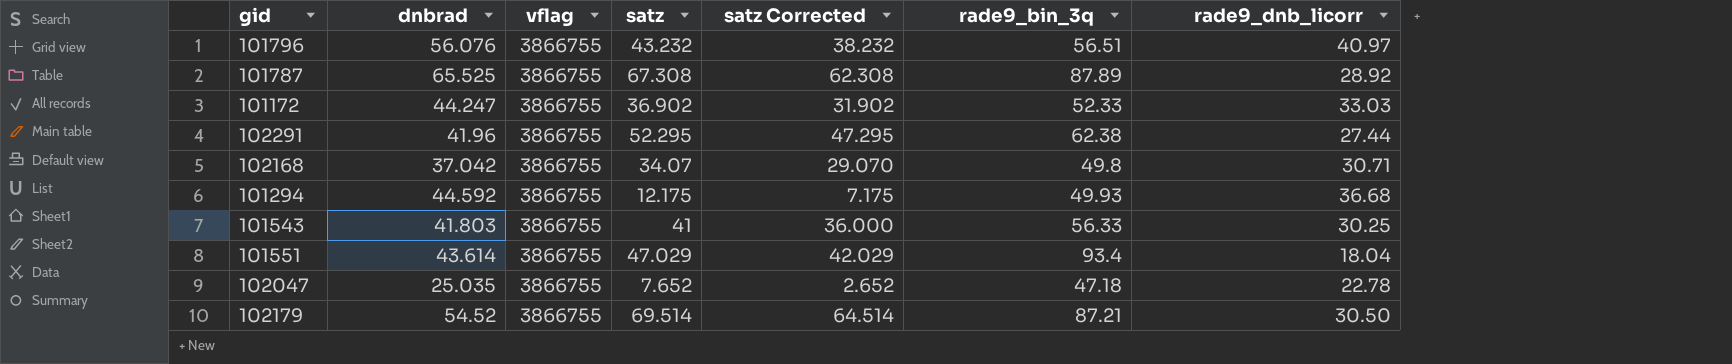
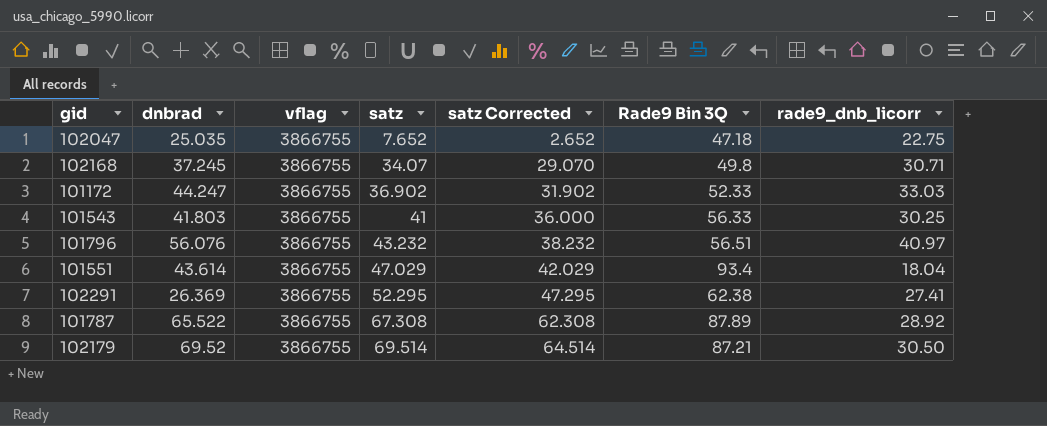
row order: none -> satz ascending
column name: rade9_bin_3q -> Rade9 Bin 3Q
row 101294: 44.592 | 3866755 | 12.175 | 7.175 | 49.93 | 36.68 -> none
102047 | rade9_dnb_licorr: 22.78 -> 22.75
102168 | dnbrad: 37.042 -> 37.245
102291 | dnbrad: 41.96 -> 26.369
102291 | rade9_dnb_licorr: 27.44 -> 27.41
101787 | dnbrad: 65.525 -> 65.522
102179 | dnbrad: 54.52 -> 69.52

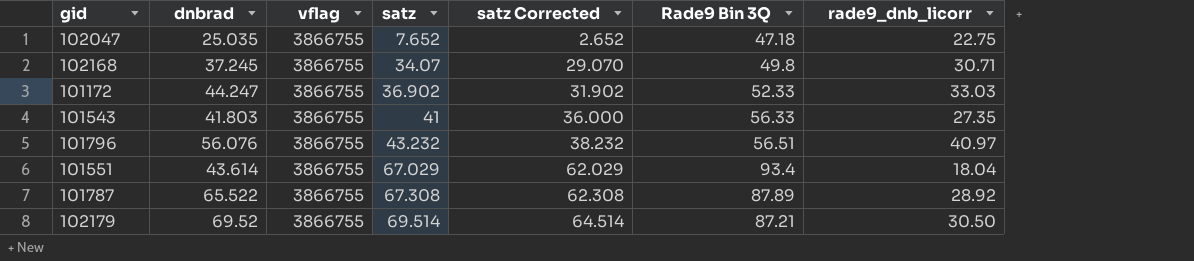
row 102291: 26.369 | 3866755 | 52.295 | 47.295 | 62.38 | 27.41 -> none
101543 | rade9_dnb_licorr: 30.25 -> 27.35
101551 | satz: 47.029 -> 67.029
101551 | satz Corrected: 42.029 -> 62.029

